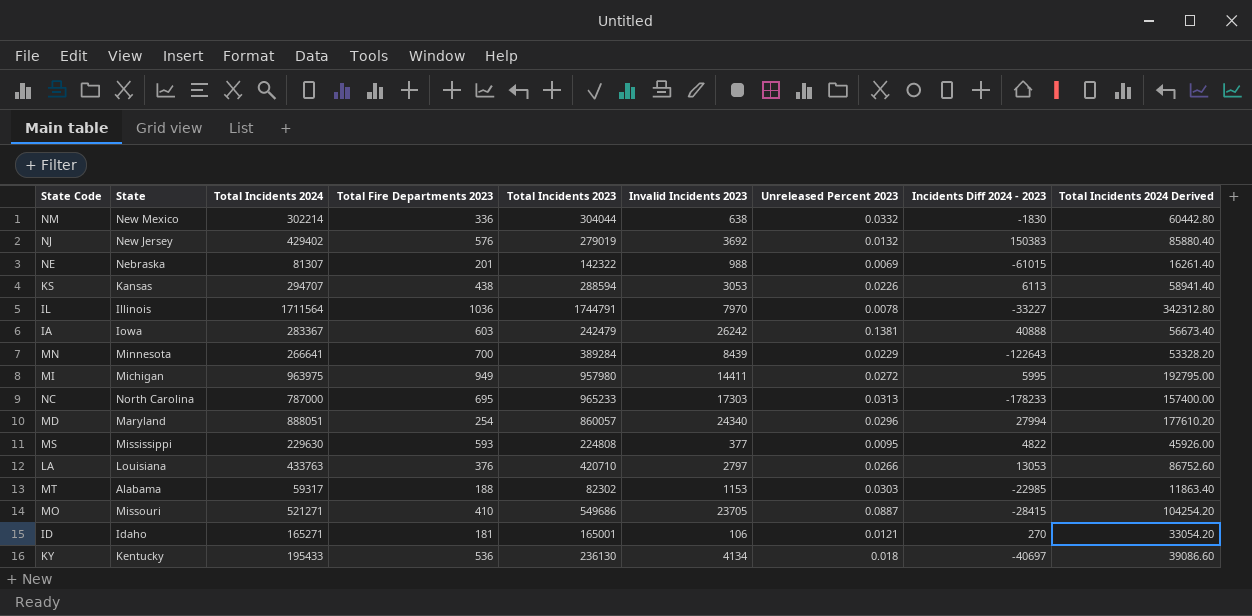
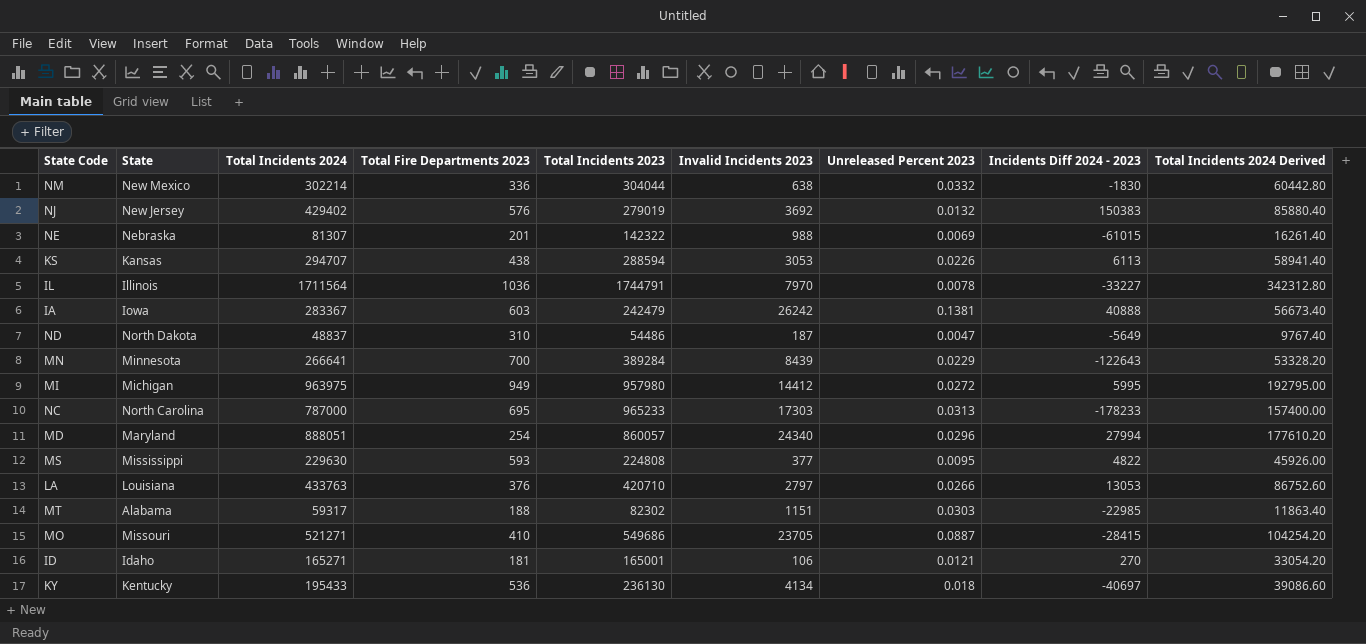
row ND: none -> North Dakota | 48837 | 310 | 54486 | 187 | 0.0047 | -5649 | 9767.40
MI | Invalid Incidents 2023: 14411 -> 14412
MT | Invalid Incidents 2023: 1153 -> 1151

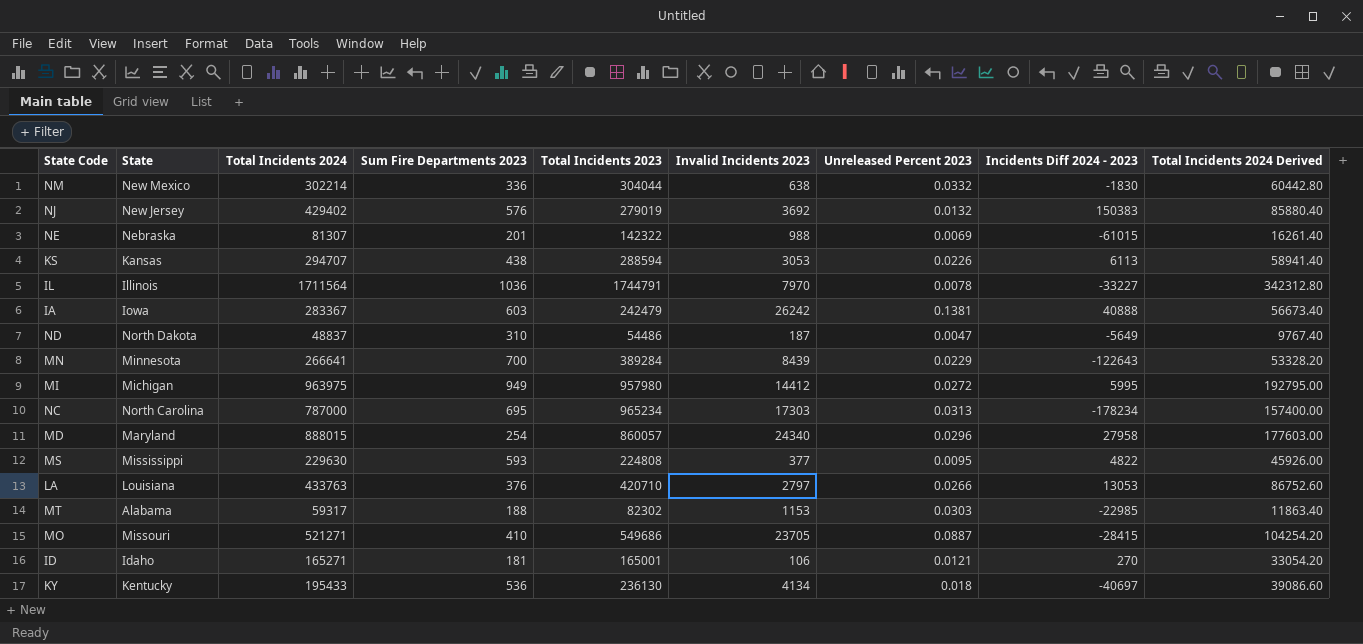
column name: Total Fire Departments 2023 -> Sum Fire Departments 2023
NC | Total Incidents 2023: 965233 -> 965234
NC | Incidents Diff 2024 - 2023: -178233 -> -178234
MD | Total Incidents 2024: 888051 -> 888015
MD | Incidents Diff 2024 - 2023: 27994 -> 27958
MD | Total Incidents 2024 Derived: 177610.20 -> 177603.00
MT | Invalid Incidents 2023: 1151 -> 1153

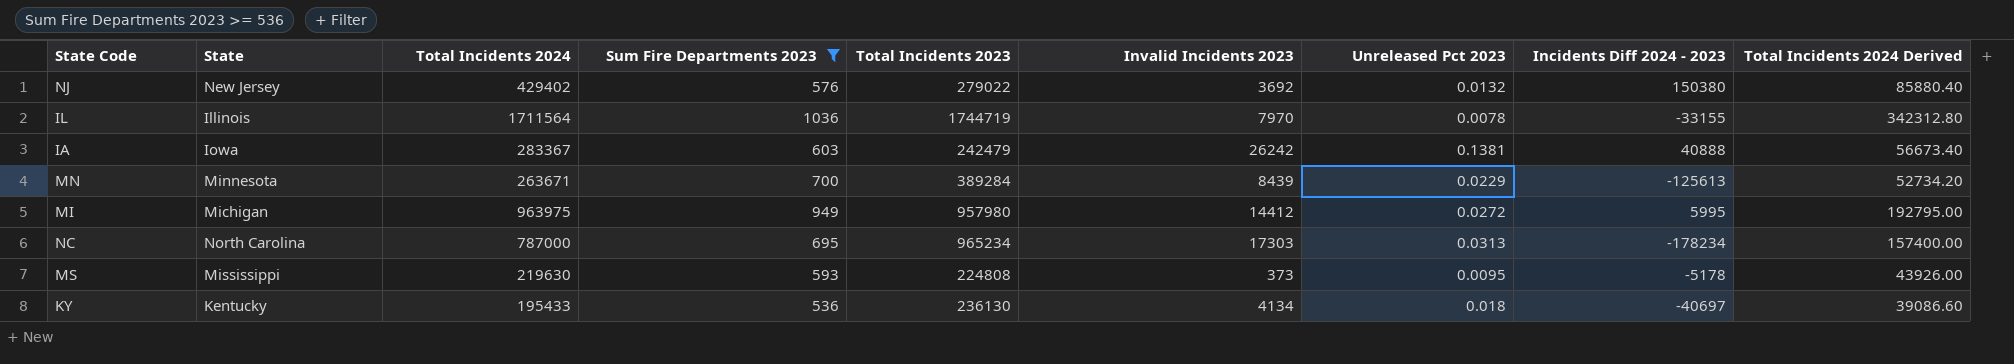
filter: none -> Sum Fire Departments 2023 >= 536
column name: Unreleased Percent 2023 -> Unreleased Pct 2023
NJ | Total Incidents 2023: 279019 -> 279022
NJ | Incidents Diff 2024 - 2023: 150383 -> 150380
IL | Total Incidents 2023: 1744791 -> 1744719
IL | Incidents Diff 2024 - 2023: -33227 -> -33155
MN | Total Incidents 2024: 266641 -> 263671
MN | Incidents Diff 2024 - 2023: -122643 -> -125613
MN | Total Incidents 2024 Derived: 53328.20 -> 52734.20
MS | Total Incidents 2024: 229630 -> 219630
MS | Invalid Incidents 2023: 377 -> 373
MS | Incidents Diff 2024 - 2023: 4822 -> -5178
MS | Total Incidents 2024 Derived: 45926.00 -> 43926.00

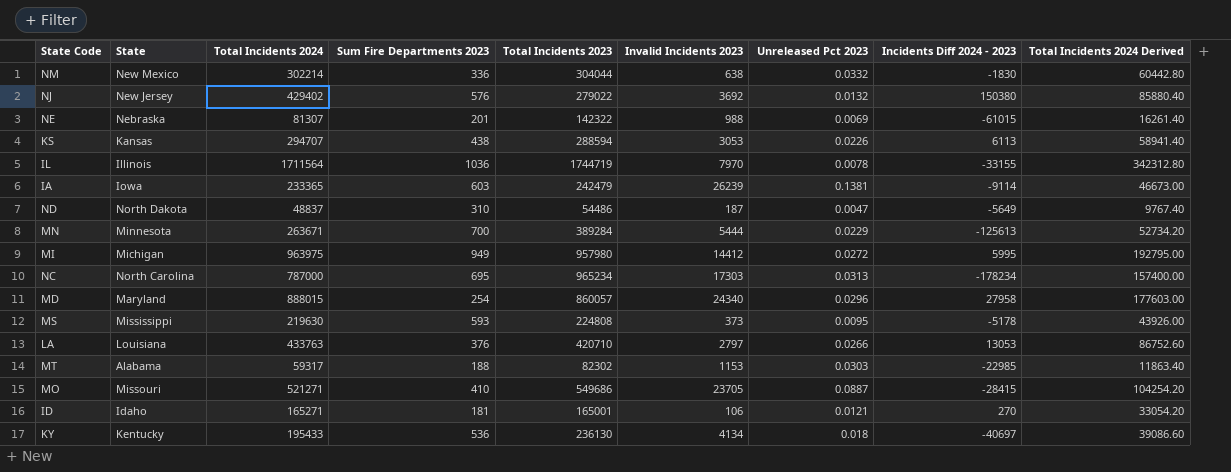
filter: Sum Fire Departments 2023 >= 536 -> none
IA | Total Incidents 2024: 283367 -> 233365
IA | Invalid Incidents 2023: 26242 -> 26239
IA | Incidents Diff 2024 - 2023: 40888 -> -9114
IA | Total Incidents 2024 Derived: 56673.40 -> 46673.00
MN | Invalid Incidents 2023: 8439 -> 5444

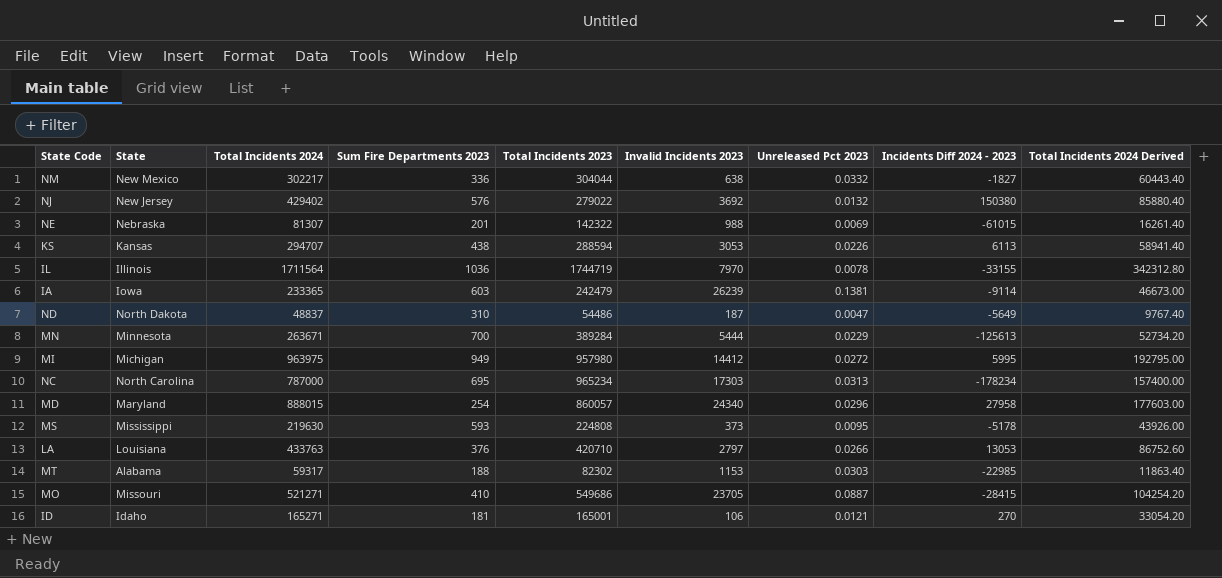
row KY: Kentucky | 195433 | 536 | 236130 | 4134 | 0.018 | -40697 | 39086.60 -> none
NM | Total Incidents 2024: 302214 -> 302217
NM | Incidents Diff 2024 - 2023: -1830 -> -1827
NM | Total Incidents 2024 Derived: 60442.80 -> 60443.40

